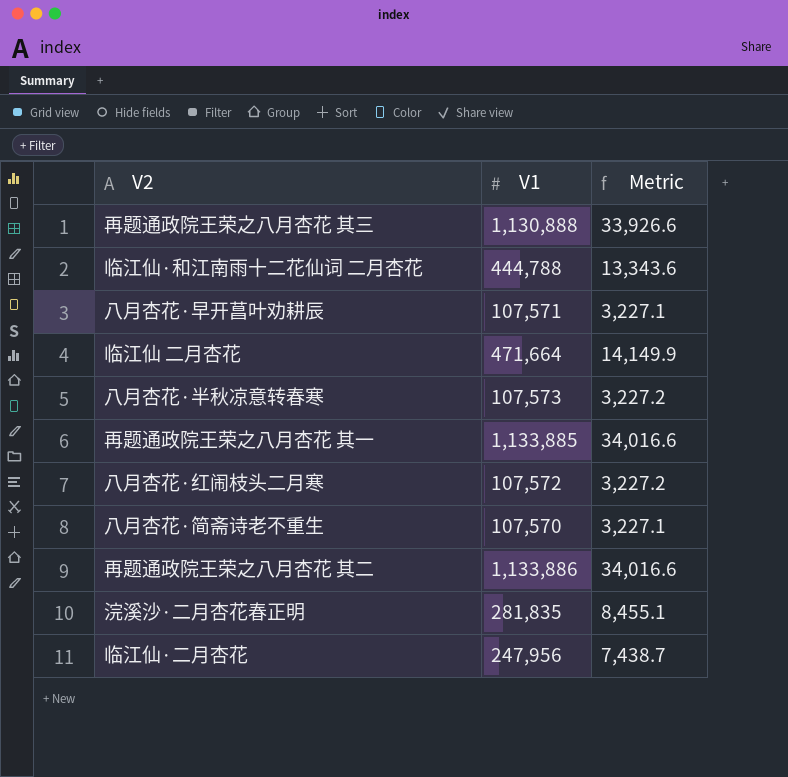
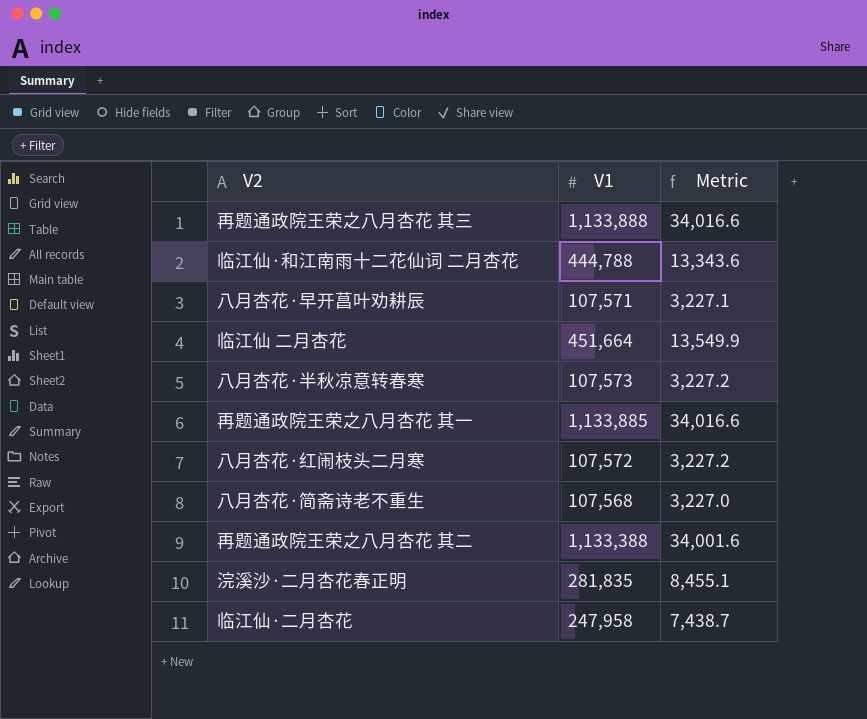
再题通政院王荣之八月杏花 其三 | V1: 1,130,888 -> 1,133,888
再题通政院王荣之八月杏花 其三 | Metric: 33,926.6 -> 34,016.6
临江仙 二月杏花 | V1: 471,664 -> 451,664
临江仙 二月杏花 | Metric: 14,149.9 -> 13,549.9
八月杏花·简斋诗老不重生 | V1: 107,570 -> 107,568
八月杏花·简斋诗老不重生 | Metric: 3,227.1 -> 3,227.0
再题通政院王荣之八月杏花 其二 | V1: 1,133,886 -> 1,133,388
再题通政院王荣之八月杏花 其二 | Metric: 34,016.6 -> 34,001.6
临江仙·二月杏花 | V1: 247,956 -> 247,958

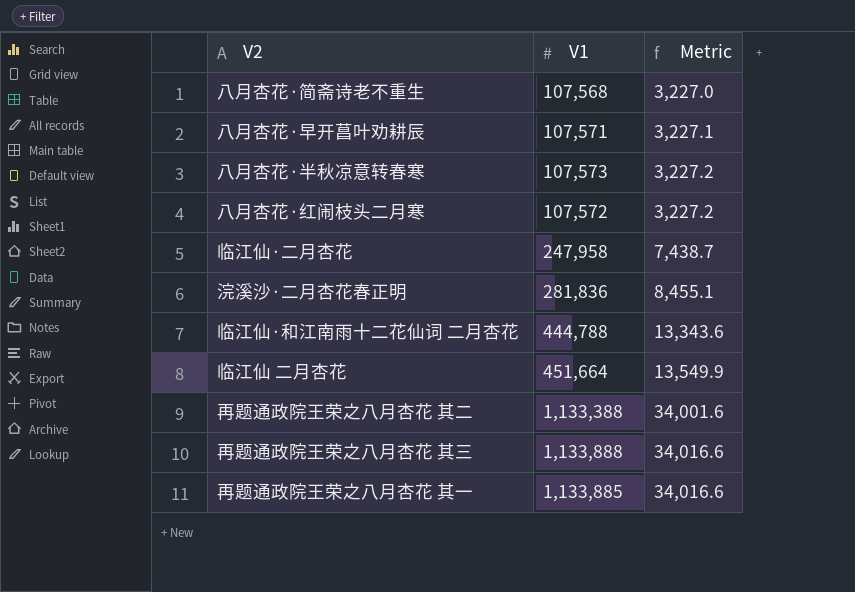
row order: none -> Metric ascending
浣溪沙·二月杏花春正明 | V1: 281,835 -> 281,836

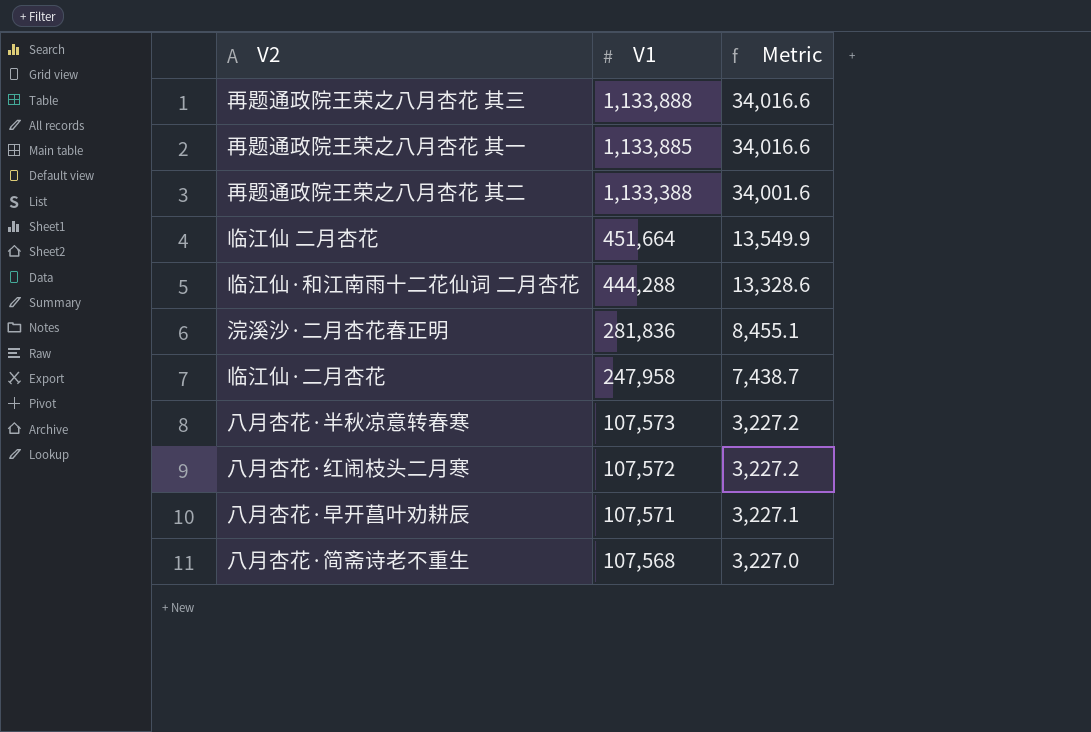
row order: Metric ascending -> V1 descending
临江仙·和江南雨十二花仙词 二月杏花 | V1: 444,788 -> 444,288
临江仙·和江南雨十二花仙词 二月杏花 | Metric: 13,343.6 -> 13,328.6

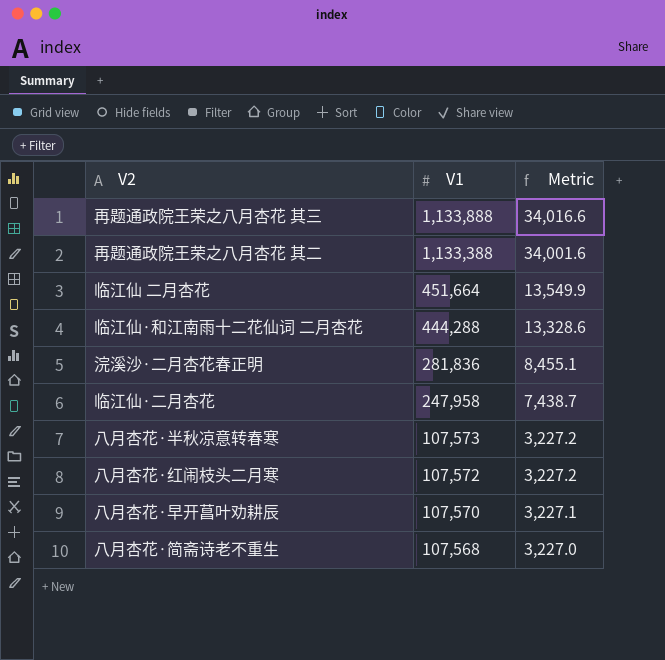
row 再题通政院王荣之八月杏花 其一: 1,133,885 | 34,016.6 -> none
八月杏花·早开菖叶劝耕辰 | V1: 107,571 -> 107,570

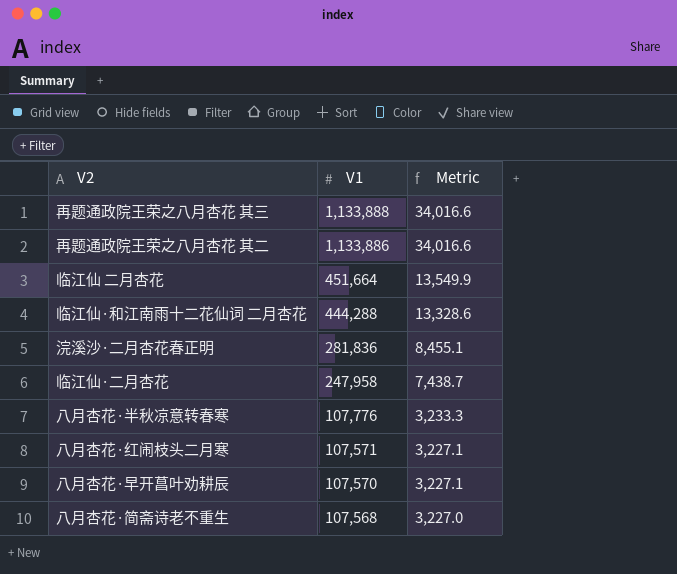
再题通政院王荣之八月杏花 其二 | V1: 1,133,388 -> 1,133,886
再题通政院王荣之八月杏花 其二 | Metric: 34,001.6 -> 34,016.6
八月杏花·半秋凉意转春寒 | V1: 107,573 -> 107,776
八月杏花·半秋凉意转春寒 | Metric: 3,227.2 -> 3,233.3
八月杏花·红闹枝头二月寒 | V1: 107,572 -> 107,571
八月杏花·红闹枝头二月寒 | Metric: 3,227.2 -> 3,227.1

